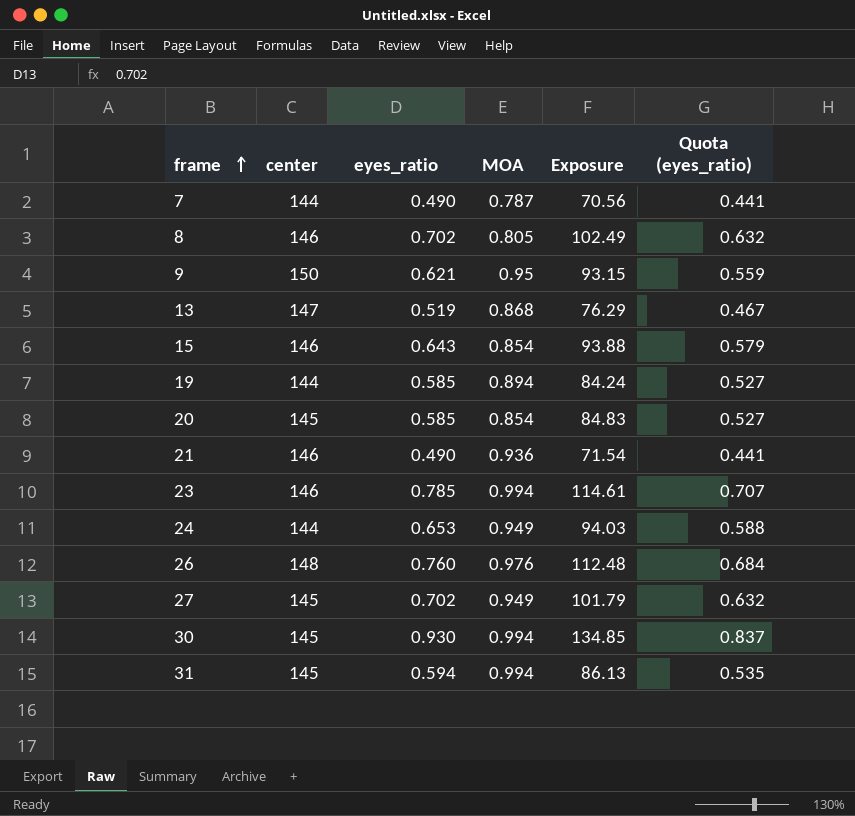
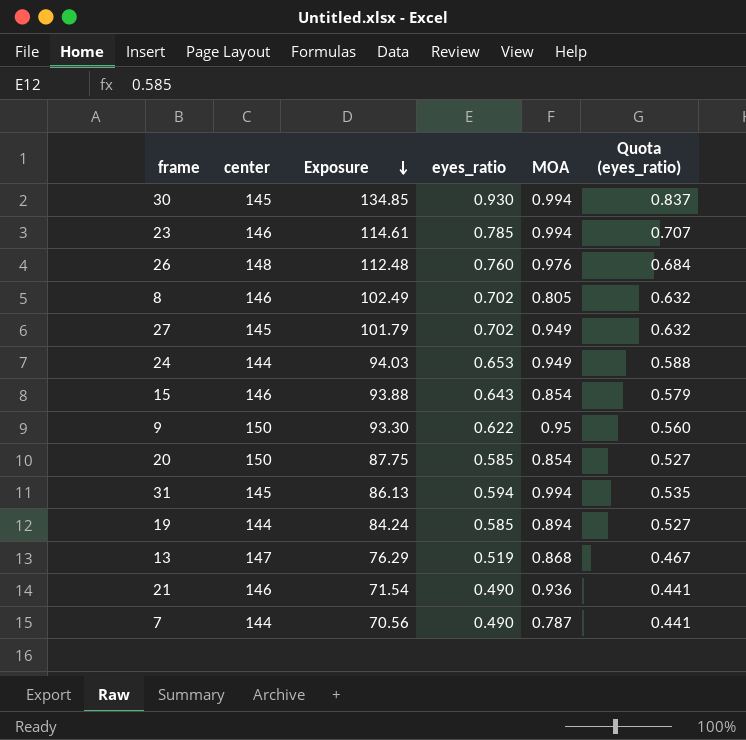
row order: frame ascending -> Exposure descending
column Exposure | position: 5 -> 3
9 | Exposure: 93.15 -> 93.30
9 | eyes_ratio: 0.621 -> 0.622
9 | Quota (eyes_ratio): 0.559 -> 0.560
20 | center: 145 -> 150
20 | Exposure: 84.83 -> 87.75

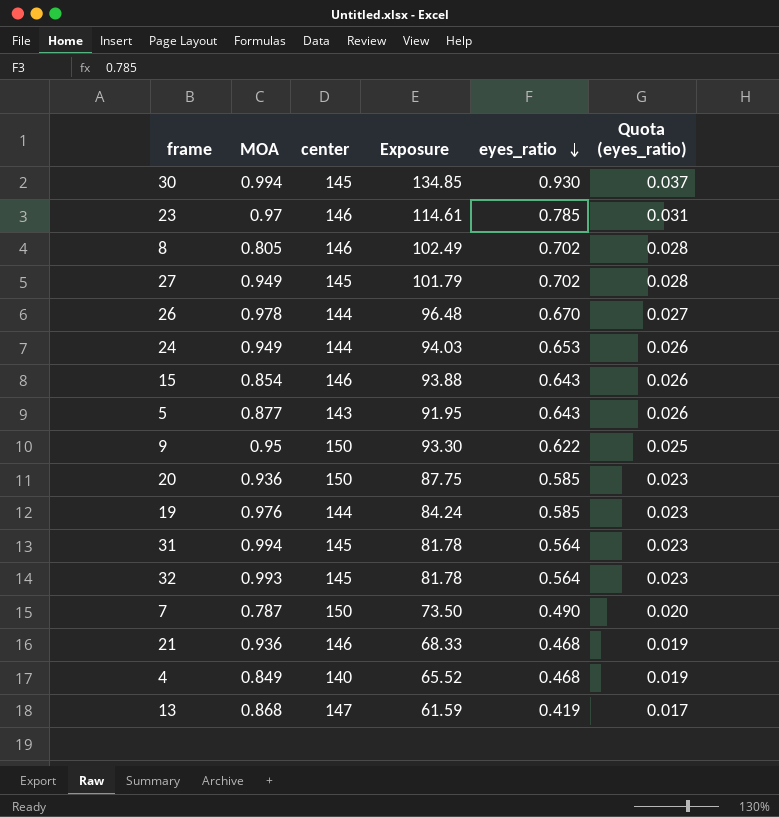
row order: Exposure descending -> eyes_ratio descending
column MOA | position: 5 -> 2
column Quota (eyes_ratio) | formula: [eyes_ratio] * 0.9 -> [eyes_ratio] * 0.04
23 | MOA: 0.994 -> 0.97
26 | MOA: 0.976 -> 0.978
26 | center: 148 -> 144
26 | Exposure: 112.48 -> 96.48
26 | eyes_ratio: 0.760 -> 0.670
row 5: none -> 0.877 | 143 | 91.95 | 0.643 | 0.026
20 | MOA: 0.854 -> 0.936
19 | MOA: 0.894 -> 0.976
31 | Exposure: 86.13 -> 81.78
31 | eyes_ratio: 0.594 -> 0.564
row 32: none -> 0.993 | 145 | 81.78 | 0.564 | 0.023
7 | center: 144 -> 150
7 | Exposure: 70.56 -> 73.50
21 | Exposure: 71.54 -> 68.33
21 | eyes_ratio: 0.490 -> 0.468
row 4: none -> 0.849 | 140 | 65.52 | 0.468 | 0.019
13 | Exposure: 76.29 -> 61.59
13 | eyes_ratio: 0.519 -> 0.419

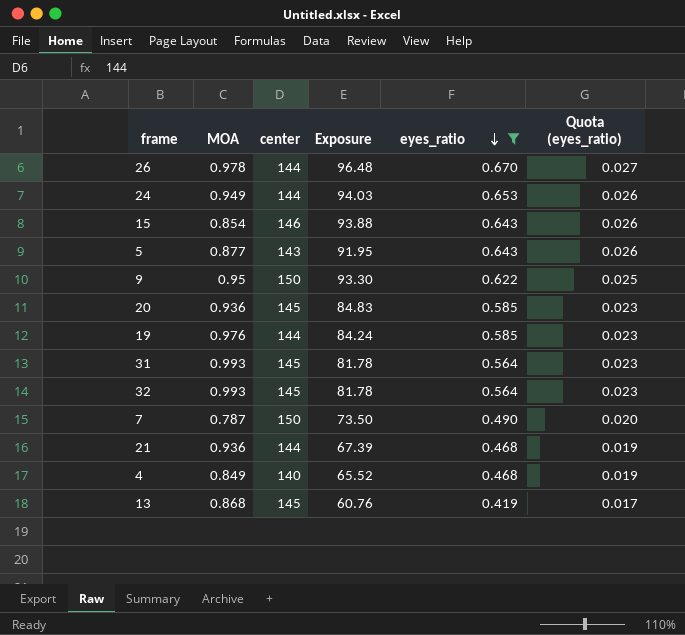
filter: none -> eyes_ratio <= 0.670
20 | center: 150 -> 145
20 | Exposure: 87.75 -> 84.83
31 | MOA: 0.994 -> 0.993
21 | center: 146 -> 144
21 | Exposure: 68.33 -> 67.39
13 | center: 147 -> 145
13 | Exposure: 61.59 -> 60.76

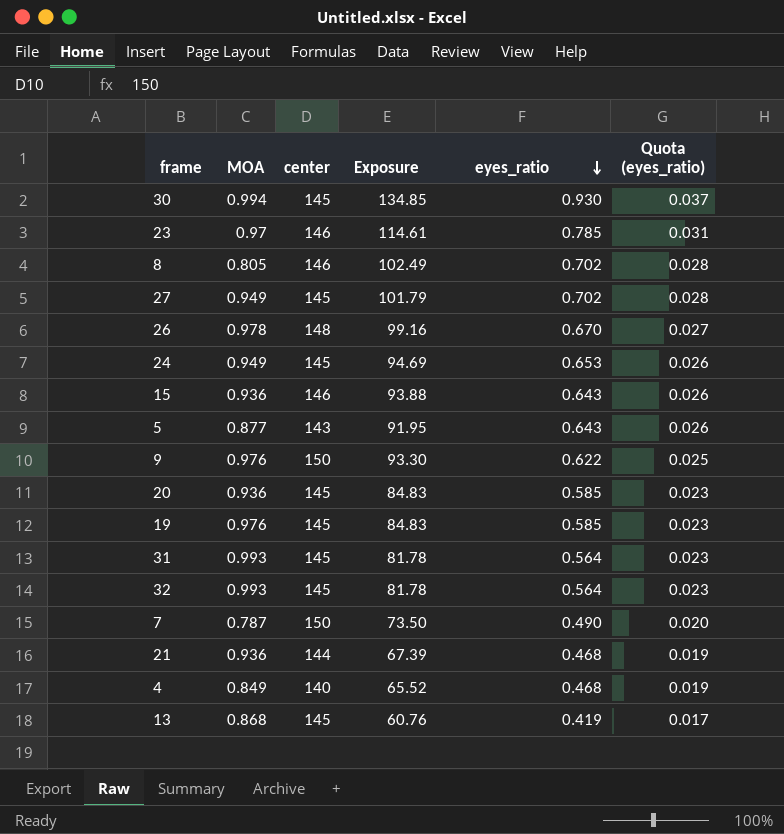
filter: eyes_ratio <= 0.670 -> none
26 | center: 144 -> 148
26 | Exposure: 96.48 -> 99.16
24 | center: 144 -> 145
24 | Exposure: 94.03 -> 94.69
15 | MOA: 0.854 -> 0.936
9 | MOA: 0.95 -> 0.976
19 | center: 144 -> 145
19 | Exposure: 84.24 -> 84.83

